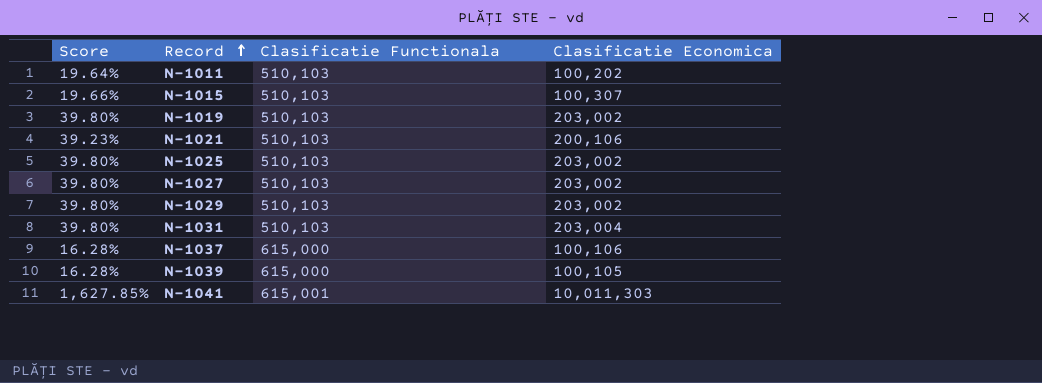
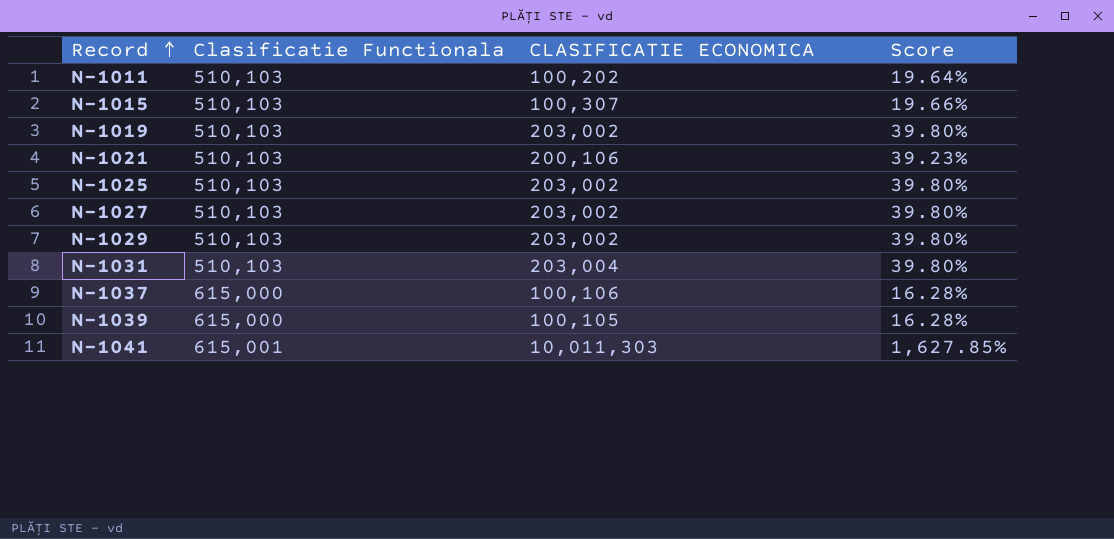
column name: Clasificatie Economica -> CLASIFICATIE ECONOMICA
column Score | position: 1 -> 4

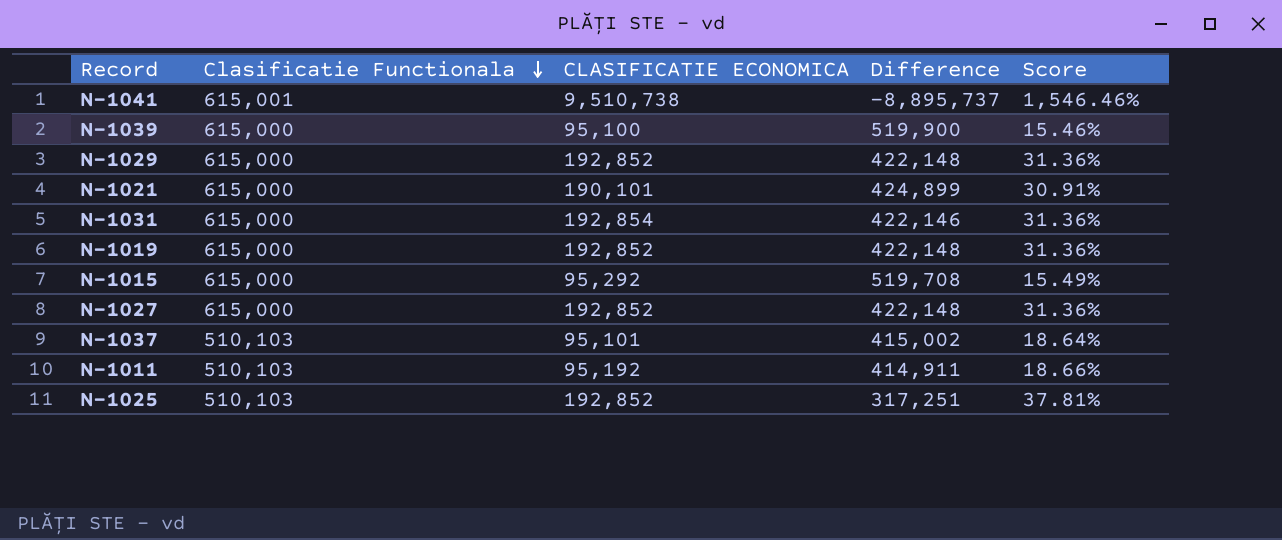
row order: Record ascending -> Clasificatie Functionala descending
column Difference | formula: none -> [Clasificatie Functionala] - [CLASIFICATIE ECONOMICA]
N-1041 | CLASIFICATIE ECONOMICA: 10,011,303 -> 9,510,738
N-1041 | Score: 1,627.85% -> 1,546.46%
N-1039 | CLASIFICATIE ECONOMICA: 100,105 -> 95,100
N-1039 | Score: 16.28% -> 15.46%
N-1029 | Clasificatie Functionala: 510,103 -> 615,000
N-1029 | CLASIFICATIE ECONOMICA: 203,002 -> 192,852
N-1029 | Score: 39.80% -> 31.36%
N-1021 | Clasificatie Functionala: 510,103 -> 615,000
N-1021 | CLASIFICATIE ECONOMICA: 200,106 -> 190,101
N-1021 | Score: 39.23% -> 30.91%
N-1031 | Clasificatie Functionala: 510,103 -> 615,000
N-1031 | CLASIFICATIE ECONOMICA: 203,004 -> 192,854
N-1031 | Score: 39.80% -> 31.36%
N-1019 | Clasificatie Functionala: 510,103 -> 615,000
N-1019 | CLASIFICATIE ECONOMICA: 203,002 -> 192,852
N-1019 | Score: 39.80% -> 31.36%
N-1015 | Clasificatie Functionala: 510,103 -> 615,000
N-1015 | CLASIFICATIE ECONOMICA: 100,307 -> 95,292
N-1015 | Score: 19.66% -> 15.49%
N-1027 | Clasificatie Functionala: 510,103 -> 615,000
N-1027 | CLASIFICATIE ECONOMICA: 203,002 -> 192,852
N-1027 | Score: 39.80% -> 31.36%
N-1037 | Clasificatie Functionala: 615,000 -> 510,103
N-1037 | CLASIFICATIE ECONOMICA: 100,106 -> 95,101
N-1037 | Score: 16.28% -> 18.64%
N-1011 | CLASIFICATIE ECONOMICA: 100,202 -> 95,192
N-1011 | Score: 19.64% -> 18.66%
N-1025 | CLASIFICATIE ECONOMICA: 203,002 -> 192,852
N-1025 | Score: 39.80% -> 37.81%

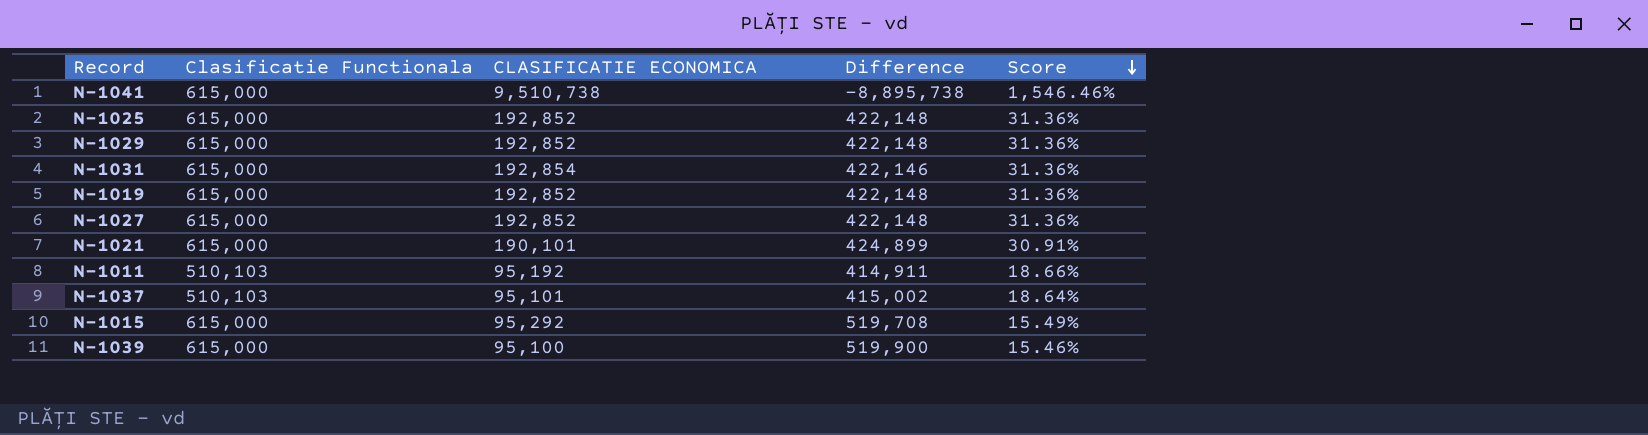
row order: Clasificatie Functionala descending -> Score descending
N-1041 | Clasificatie Functionala: 615,001 -> 615,000
N-1041 | Difference: -8,895,737 -> -8,895,738
N-1025 | Clasificatie Functionala: 510,103 -> 615,000
N-1025 | Difference: 317,251 -> 422,148
N-1025 | Score: 37.81% -> 31.36%

